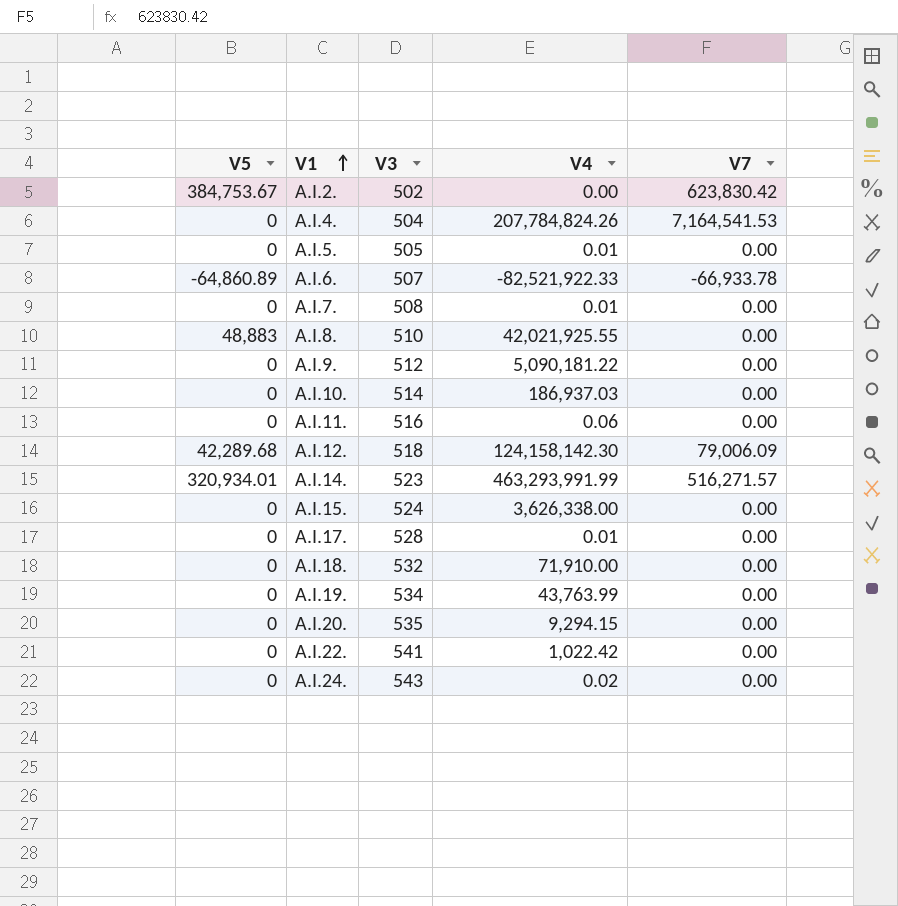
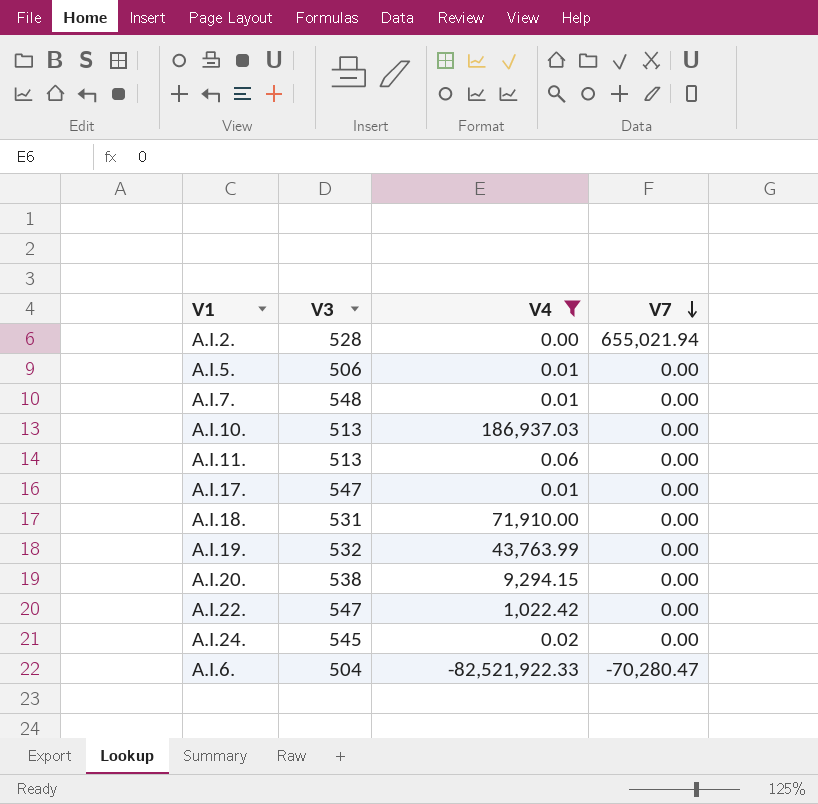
filter: none -> V4 <= 186,937.03
row order: V1 ascending -> V7 descending
column V5 | position: 1 -> none
A.I.2. | V3: 502 -> 528
A.I.2. | V7: 623,830.42 -> 655,021.94
A.I.5. | V3: 505 -> 506
A.I.7. | V3: 508 -> 548
A.I.10. | V3: 514 -> 513
A.I.11. | V3: 516 -> 513
A.I.17. | V3: 528 -> 547
A.I.18. | V3: 532 -> 531
A.I.19. | V3: 534 -> 532
A.I.20. | V3: 535 -> 538
A.I.22. | V3: 541 -> 547
A.I.24. | V3: 543 -> 545
A.I.6. | V3: 507 -> 504
A.I.6. | V7: -66,933.78 -> -70,280.47

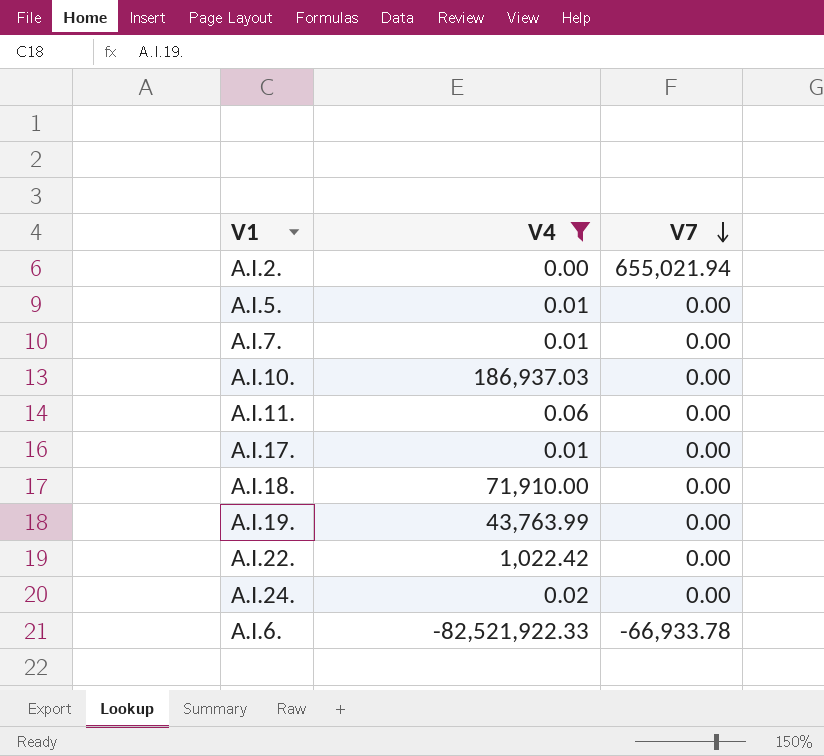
column V3 | position: 2 -> none
row A.I.20.: 538 | 9,294.15 | 0.00 -> none
A.I.6. | V7: -70,280.47 -> -66,933.78

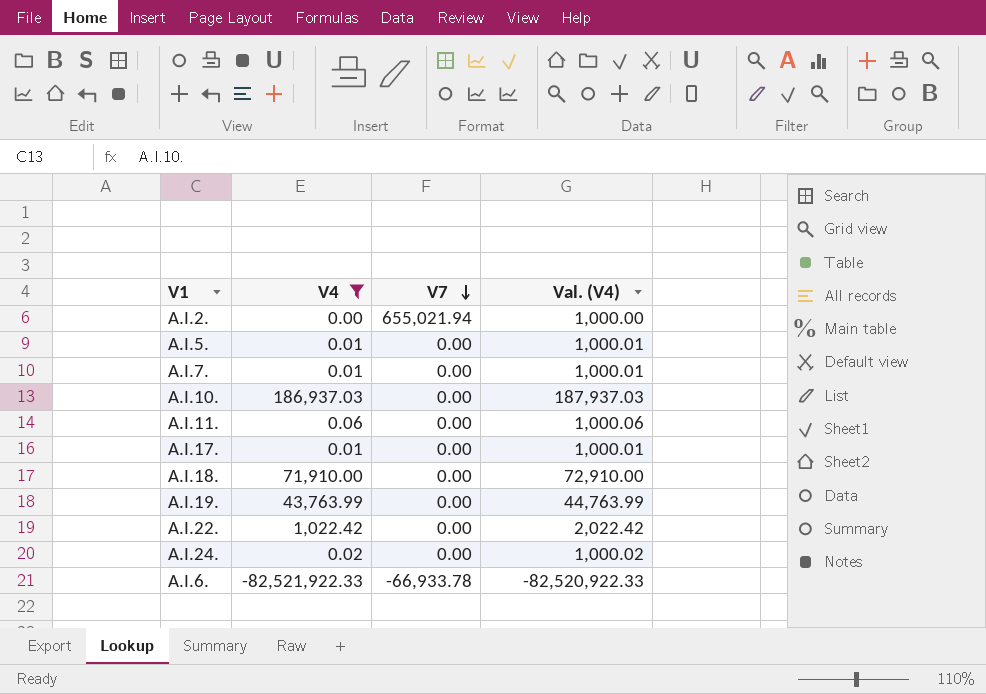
column Val. (V4) | formula: none -> [V4] + 1000

